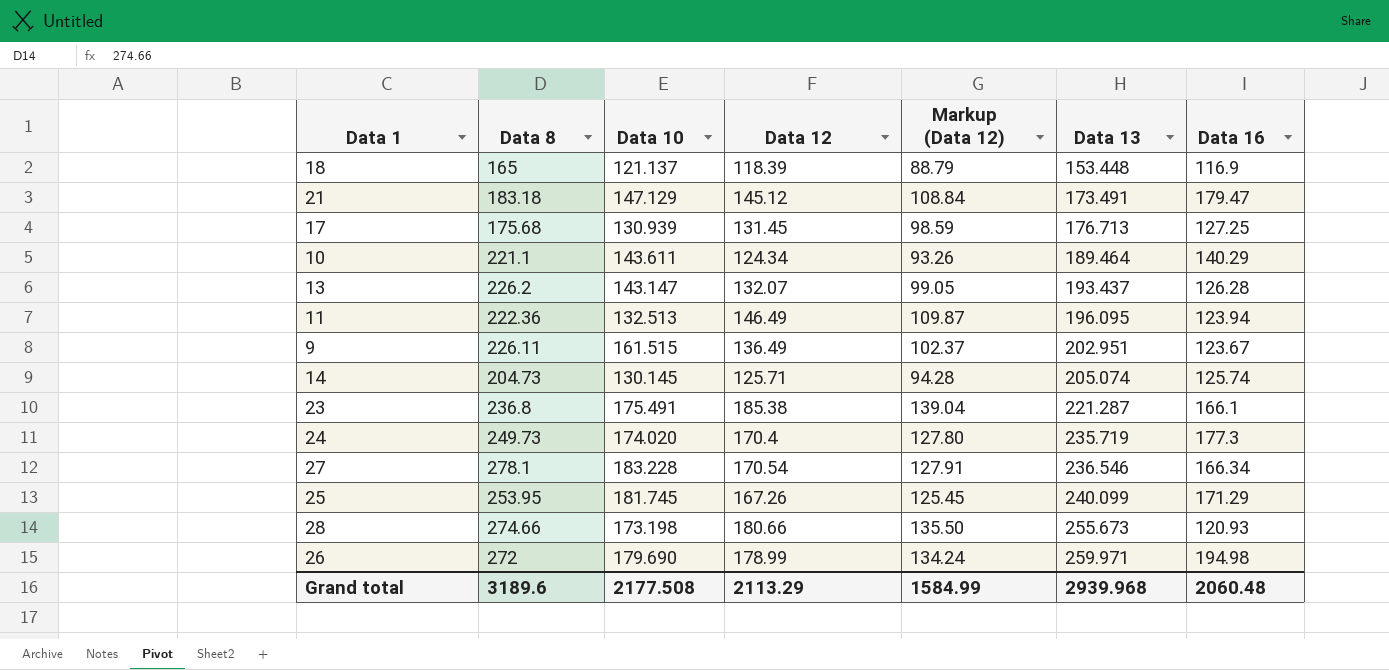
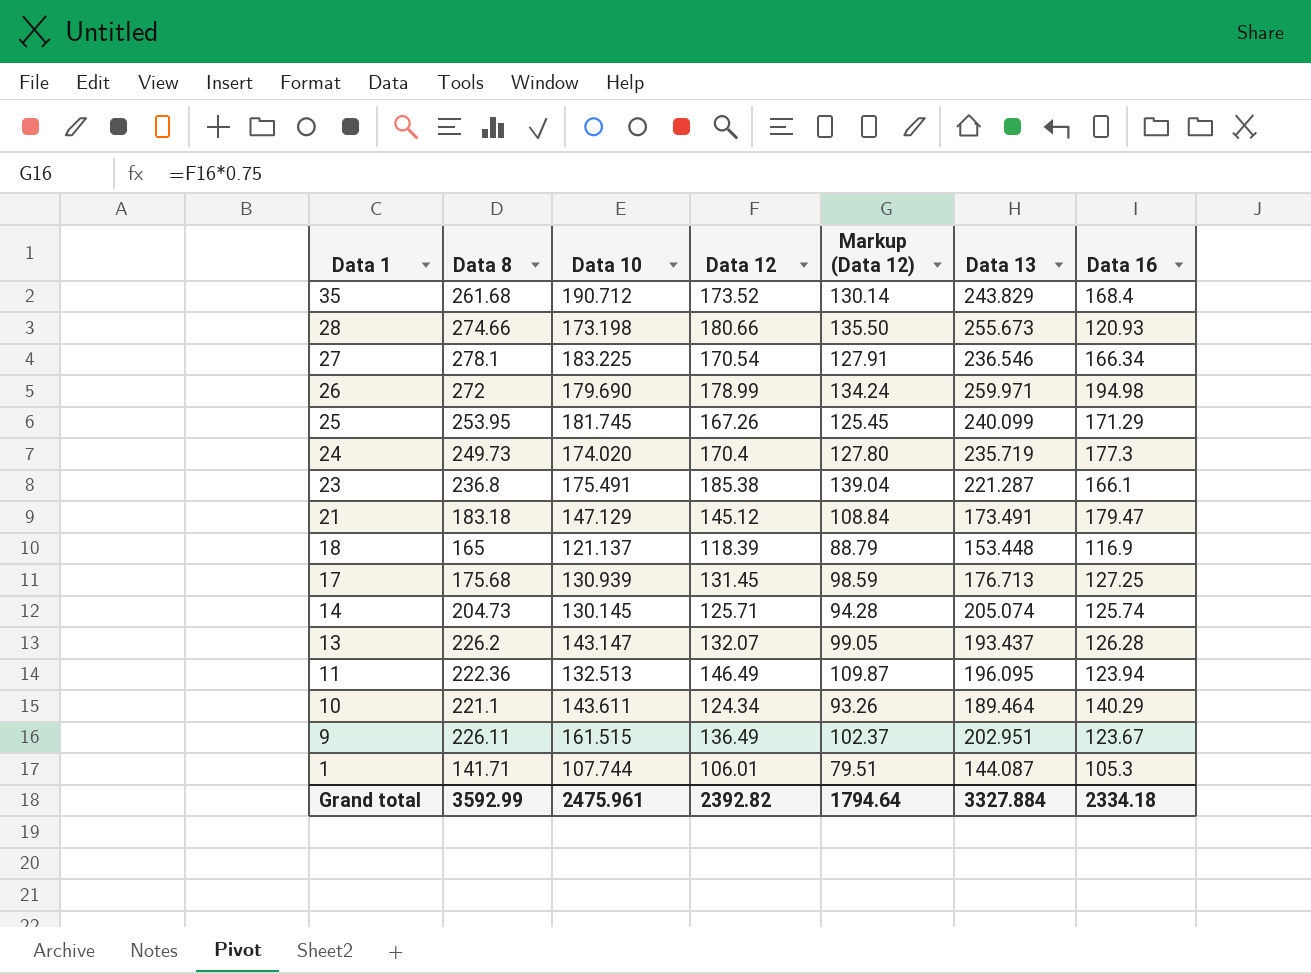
row order: Data 13 ascending -> Data 1 descending
row 35: none -> 261.68 | 190.712 | 173.52 | 130.14 | 243.829 | 168.4
27 | Data 10: 183.228 -> 183.225
row 1: none -> 141.71 | 107.744 | 106.01 | 79.51 | 144.087 | 105.3
Grand total | Data 8: 3189.6 -> 3592.99
Grand total | Data 10: 2177.508 -> 2475.961
Grand total | Data 12: 2113.29 -> 2392.82
Grand total | Markup (Data 12): 1584.99 -> 1794.64
Grand total | Data 13: 2939.968 -> 3327.884
Grand total | Data 16: 2060.48 -> 2334.18

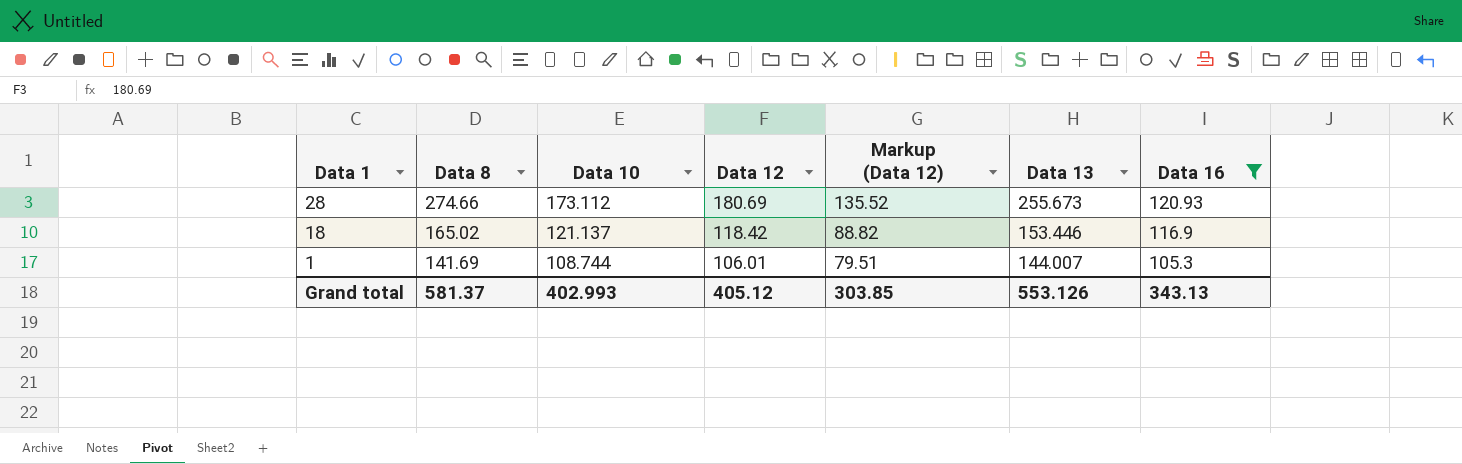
filter: none -> Data 16 <= 120.93
28 | Data 10: 173.198 -> 173.112
28 | Data 12: 180.66 -> 180.69
28 | Markup (Data 12): 135.50 -> 135.52
18 | Data 8: 165 -> 165.02
18 | Data 12: 118.39 -> 118.42
18 | Markup (Data 12): 88.79 -> 88.82
18 | Data 13: 153.448 -> 153.446
1 | Data 8: 141.71 -> 141.69
1 | Data 10: 107.744 -> 108.744
1 | Data 13: 144.087 -> 144.007
Grand total | Data 8: 3592.99 -> 581.37
Grand total | Data 10: 2475.961 -> 402.993
Grand total | Data 12: 2392.82 -> 405.12
Grand total | Markup (Data 12): 1794.64 -> 303.85
Grand total | Data 13: 3327.884 -> 553.126
Grand total | Data 16: 2334.18 -> 343.13

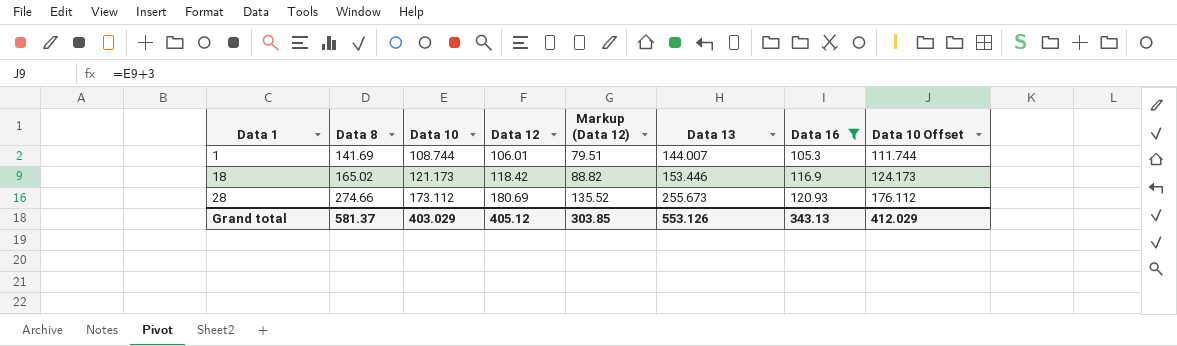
row order: Data 1 descending -> Data 1 ascending
column Data 10 Offset | formula: none -> [Data 10] + 3
18 | Data 10: 121.137 -> 121.173
Grand total | Data 10: 402.993 -> 403.029

